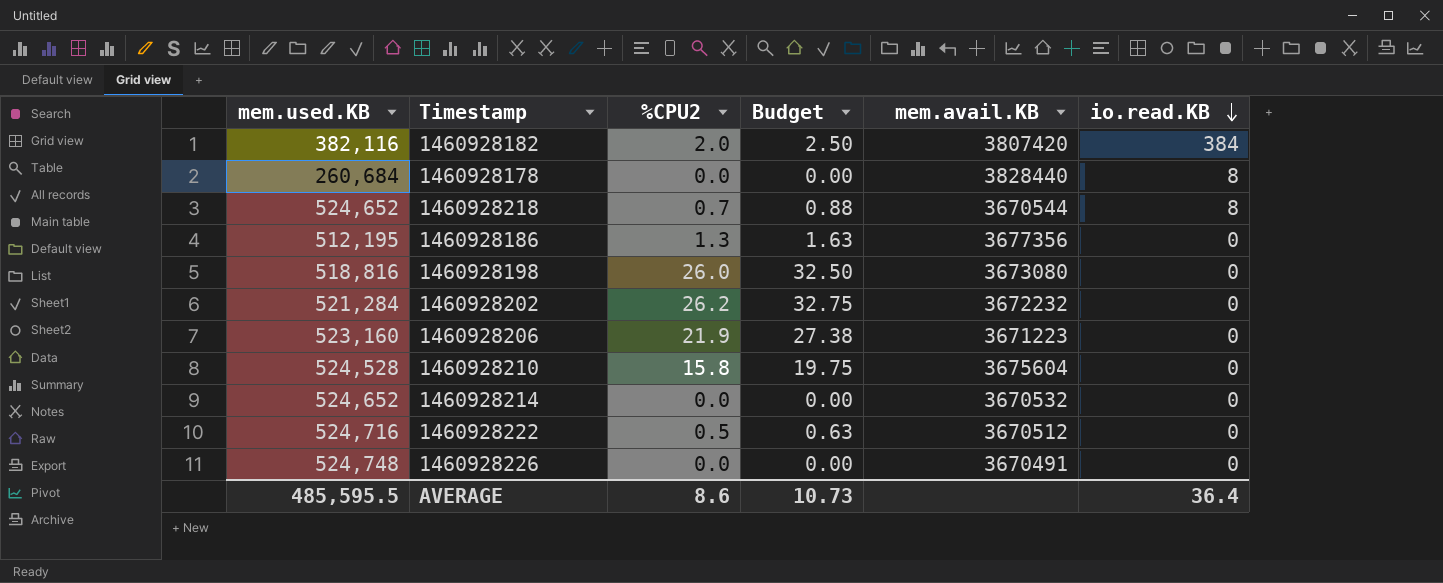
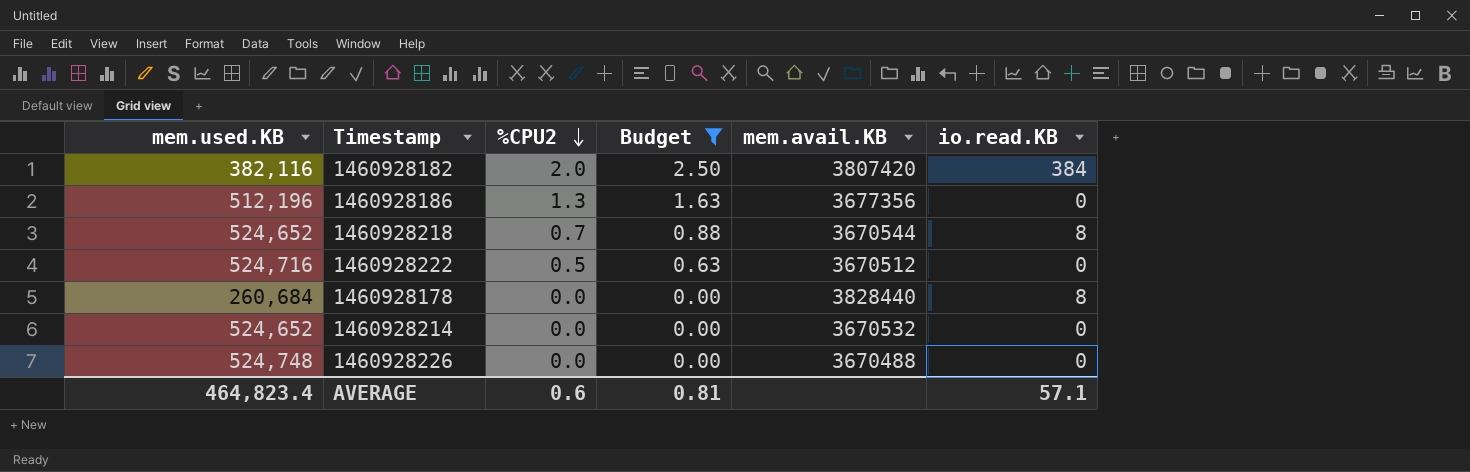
filter: none -> Budget <= 2.50
row order: io.read.KB descending -> %CPU2 descending
1460928186 | mem.used.KB: 512,195 -> 512,196
1460928226 | mem.avail.KB: 3670491 -> 3670488
AVERAGE | mem.used.KB: 485,595.5 -> 464,823.4
AVERAGE | %CPU2: 8.6 -> 0.6
AVERAGE | Budget: 10.73 -> 0.81
AVERAGE | io.read.KB: 36.4 -> 57.1

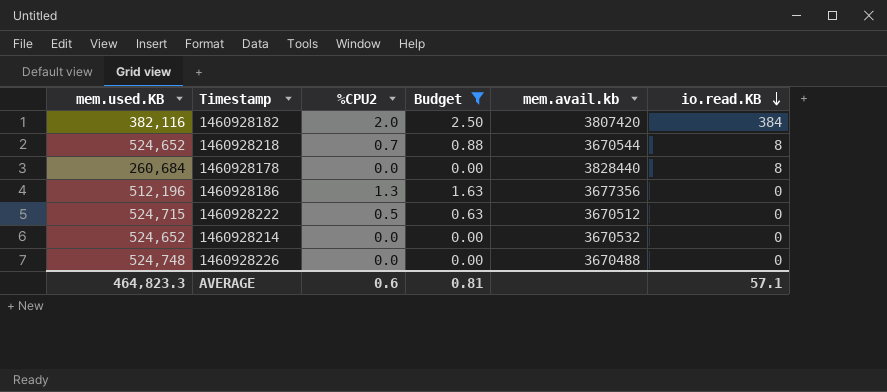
row order: %CPU2 descending -> io.read.KB descending
column name: mem.avail.KB -> mem.avail.kb
1460928222 | mem.used.KB: 524,716 -> 524,715
AVERAGE | mem.used.KB: 464,823.4 -> 464,823.3

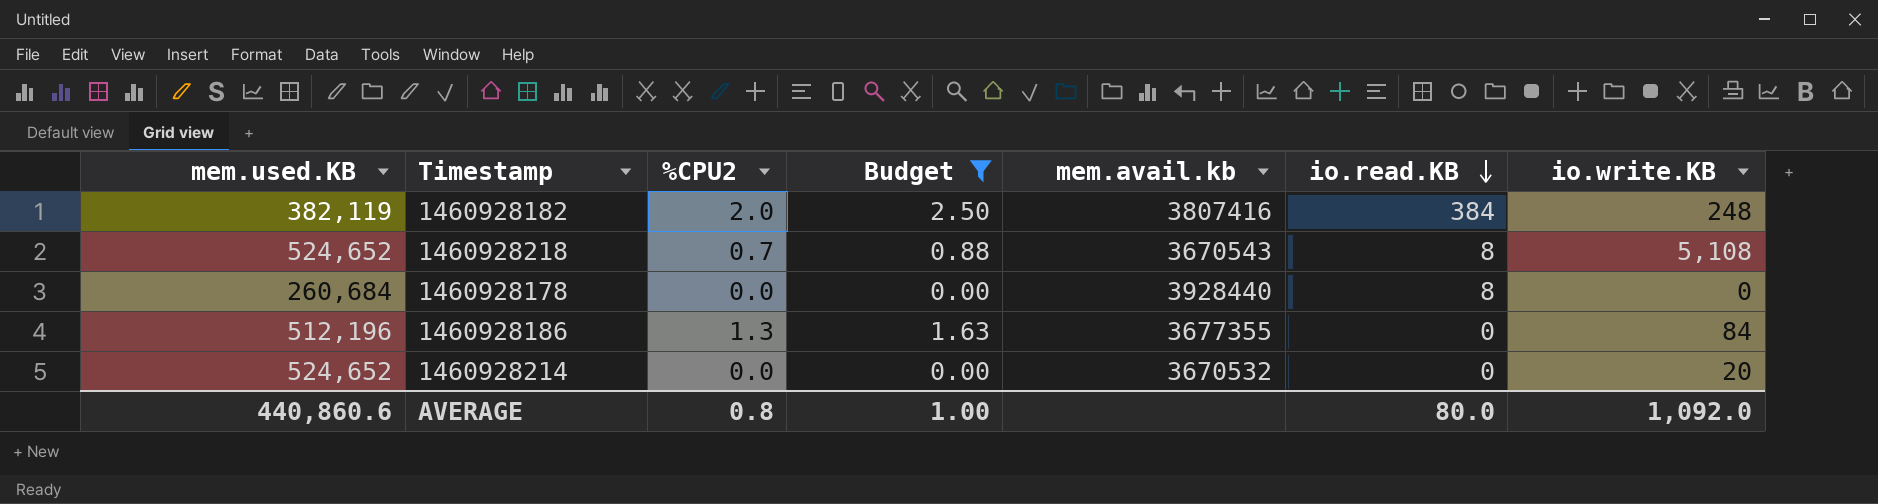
column io.write.KB | position: none -> 7
row 1460928222: 524,715 | 0.5 | 0.63 | 3670512 | 0 -> none
row 1460928226: 524,748 | 0.0 | 0.00 | 3670488 | 0 -> none
1460928182 | mem.used.KB: 382,116 -> 382,119
1460928182 | mem.avail.kb: 3807420 -> 3807416
1460928218 | mem.avail.kb: 3670544 -> 3670543
1460928178 | mem.avail.kb: 3828440 -> 3928440
1460928186 | mem.avail.kb: 3677356 -> 3677355
AVERAGE | mem.used.KB: 464,823.3 -> 440,860.6
AVERAGE | %CPU2: 0.6 -> 0.8
AVERAGE | Budget: 0.81 -> 1.00
AVERAGE | io.read.KB: 57.1 -> 80.0

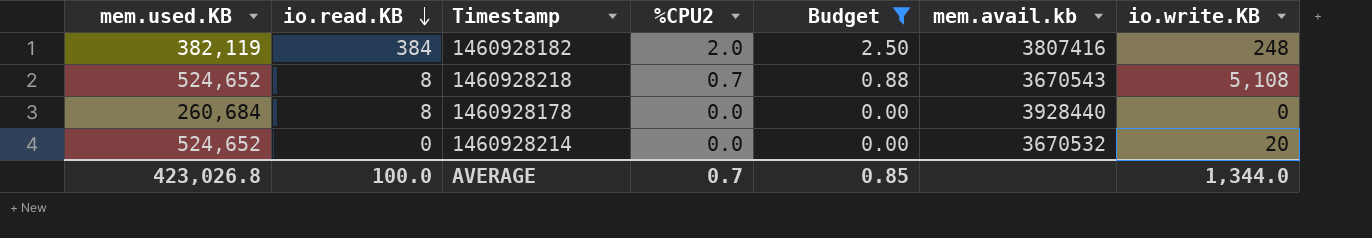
column io.read.KB | position: 6 -> 2
row 1460928186: 512,196 | 1.3 | 1.63 | 3677355 | 0 | 84 -> none
AVERAGE | mem.used.KB: 440,860.6 -> 423,026.8
AVERAGE | io.read.KB: 80.0 -> 100.0
AVERAGE | %CPU2: 0.8 -> 0.7
AVERAGE | Budget: 1.00 -> 0.85
AVERAGE | io.write.KB: 1,092.0 -> 1,344.0

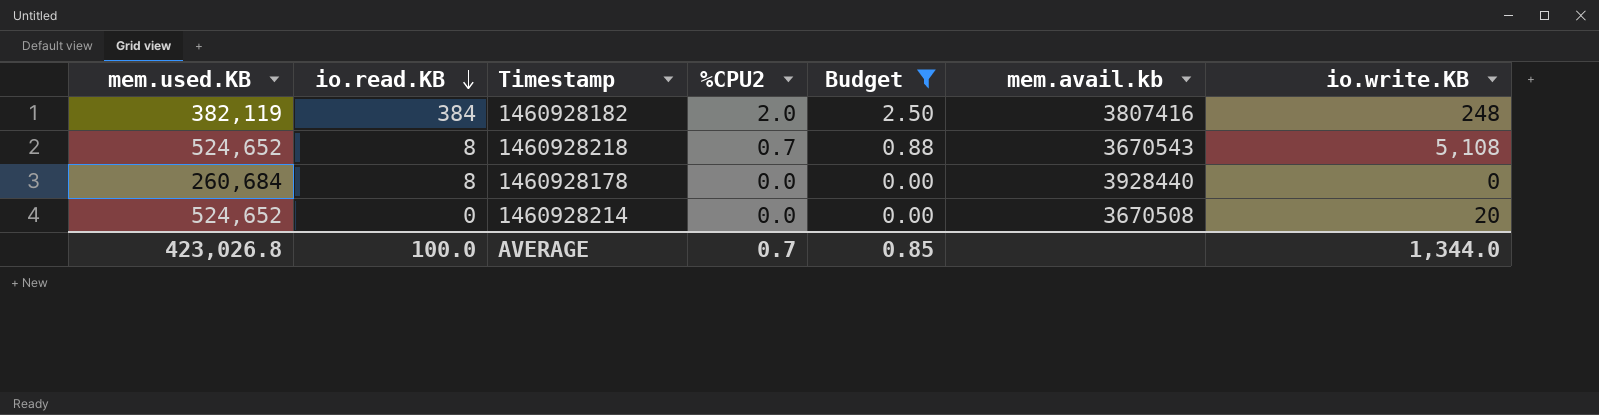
1460928214 | mem.avail.kb: 3670532 -> 3670508

